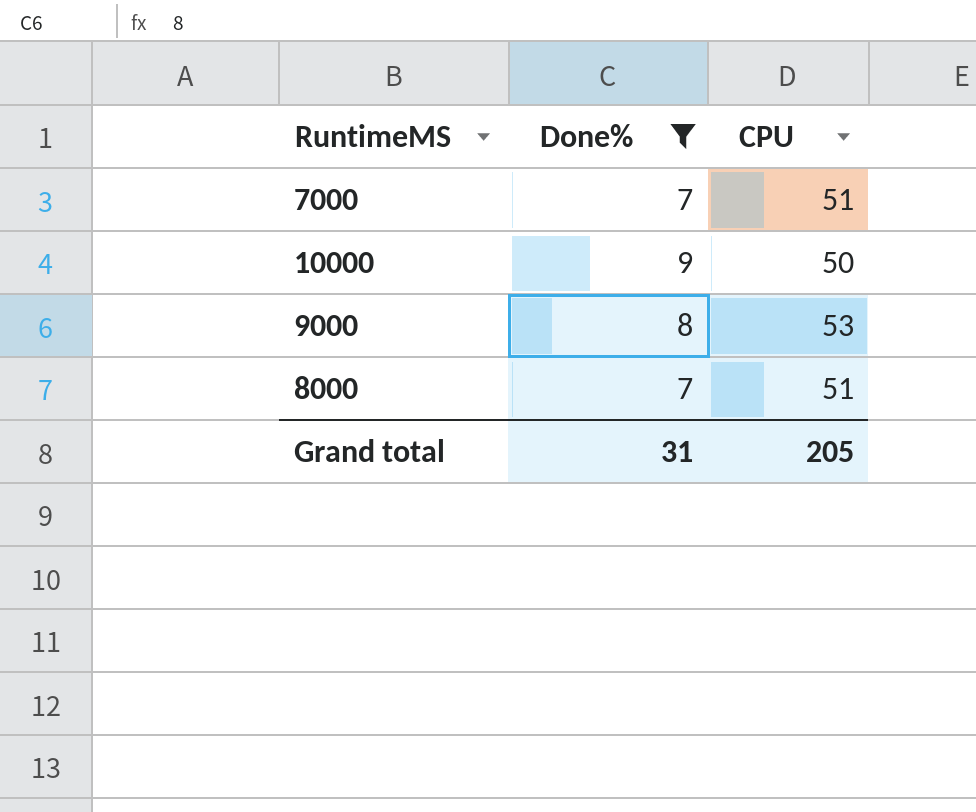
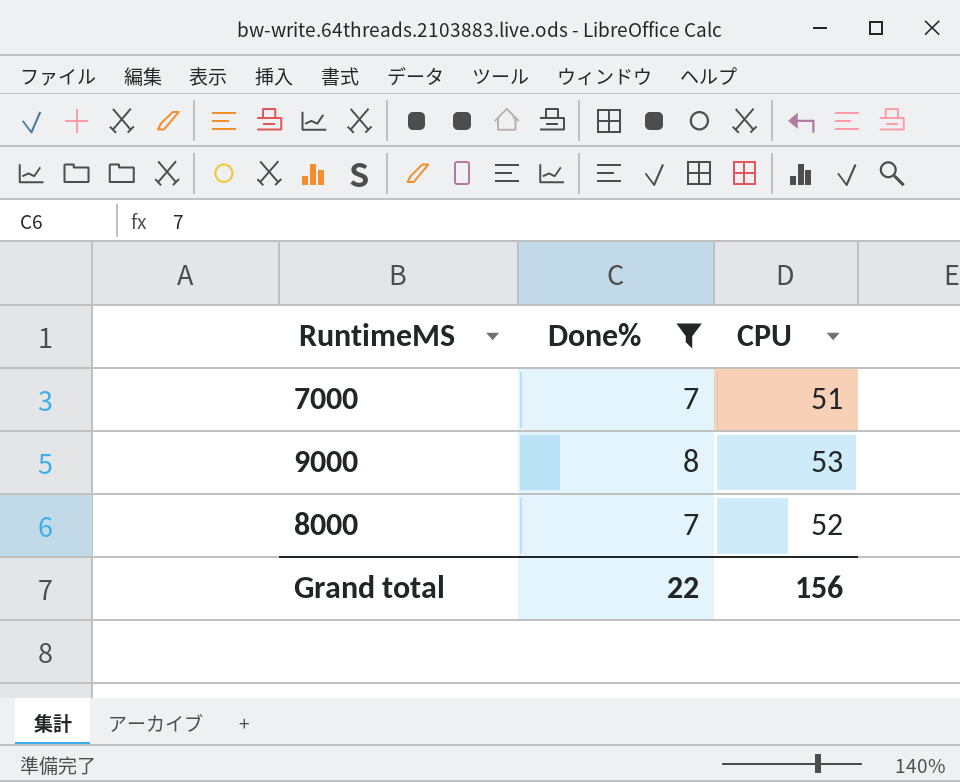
row 10000: 9 | 50 -> none
8000 | CPU: 51 -> 52
Grand total | Done%: 31 -> 22
Grand total | CPU: 205 -> 156

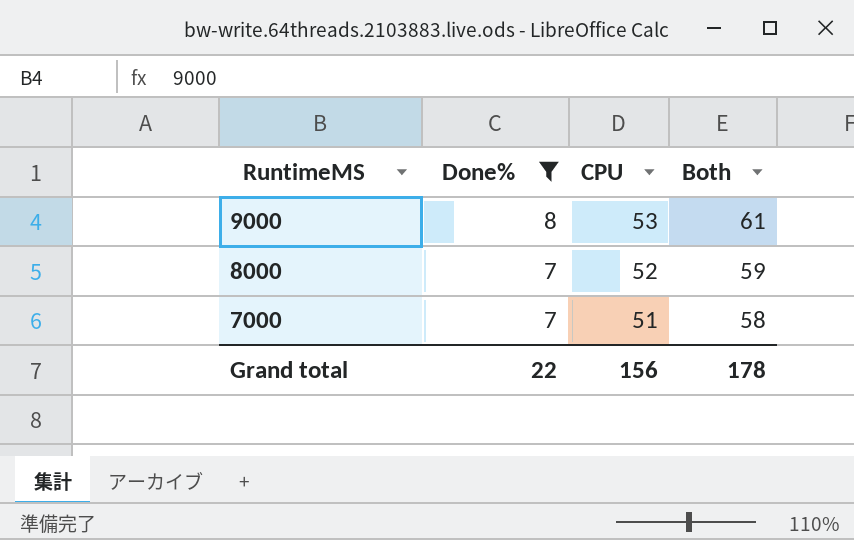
row order: none -> RuntimeMS descending
column Both | formula: none -> [Done%] + [CPU]

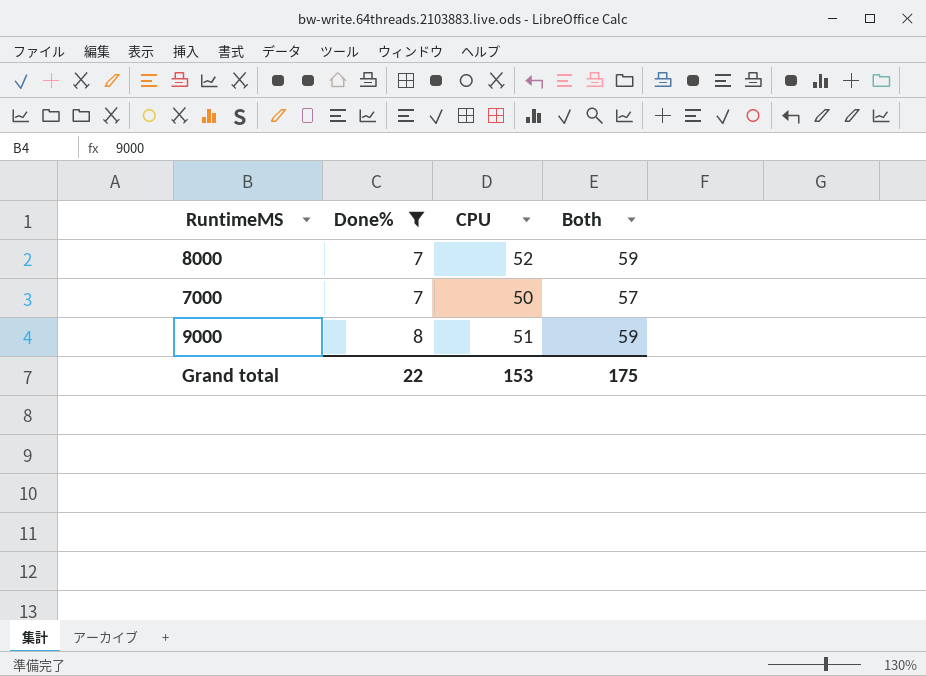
row order: RuntimeMS descending -> Done% ascending
7000 | CPU: 51 -> 50
7000 | Both: 58 -> 57
9000 | CPU: 53 -> 51
9000 | Both: 61 -> 59
Grand total | CPU: 156 -> 153
Grand total | Both: 178 -> 175

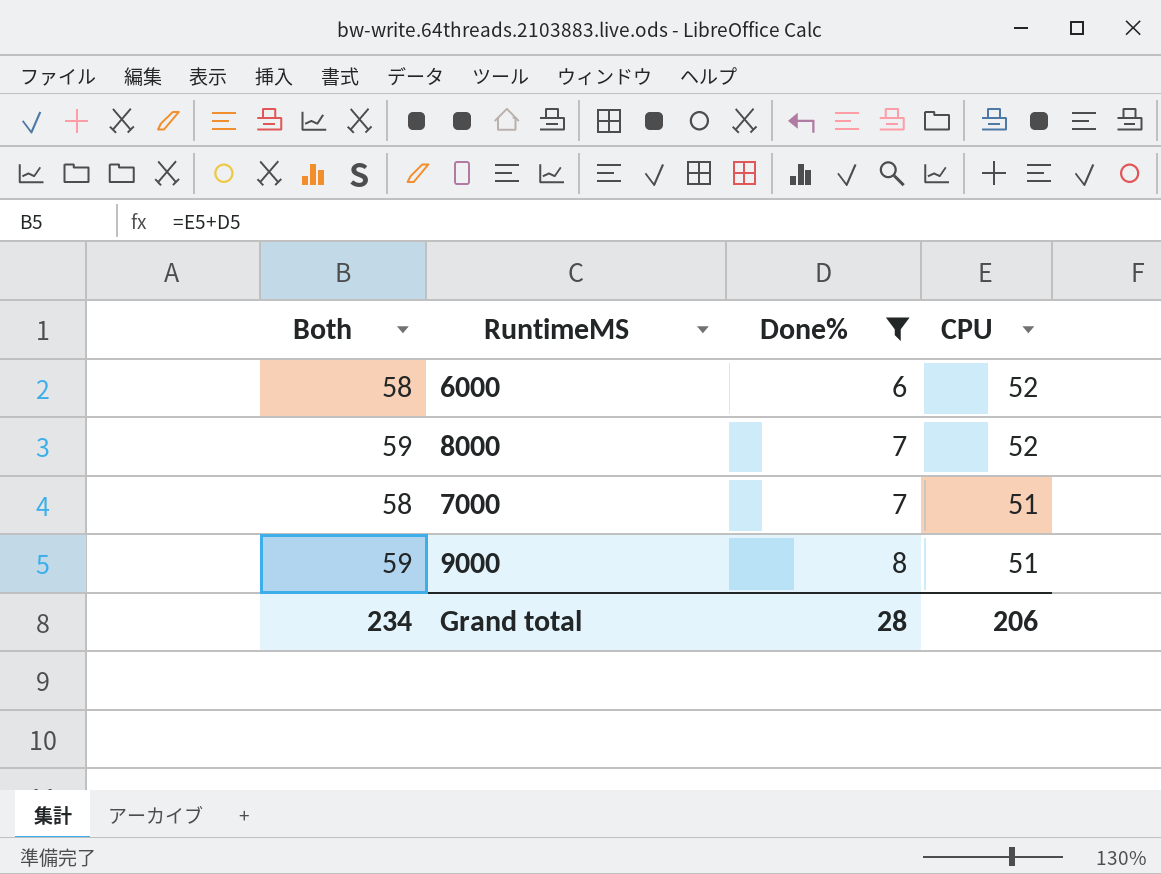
column Both | position: 4 -> 1
row 6000: none -> 58 | 6 | 52
7000 | Both: 57 -> 58
7000 | CPU: 50 -> 51
Grand total | Both: 175 -> 234
Grand total | Done%: 22 -> 28
Grand total | CPU: 153 -> 206

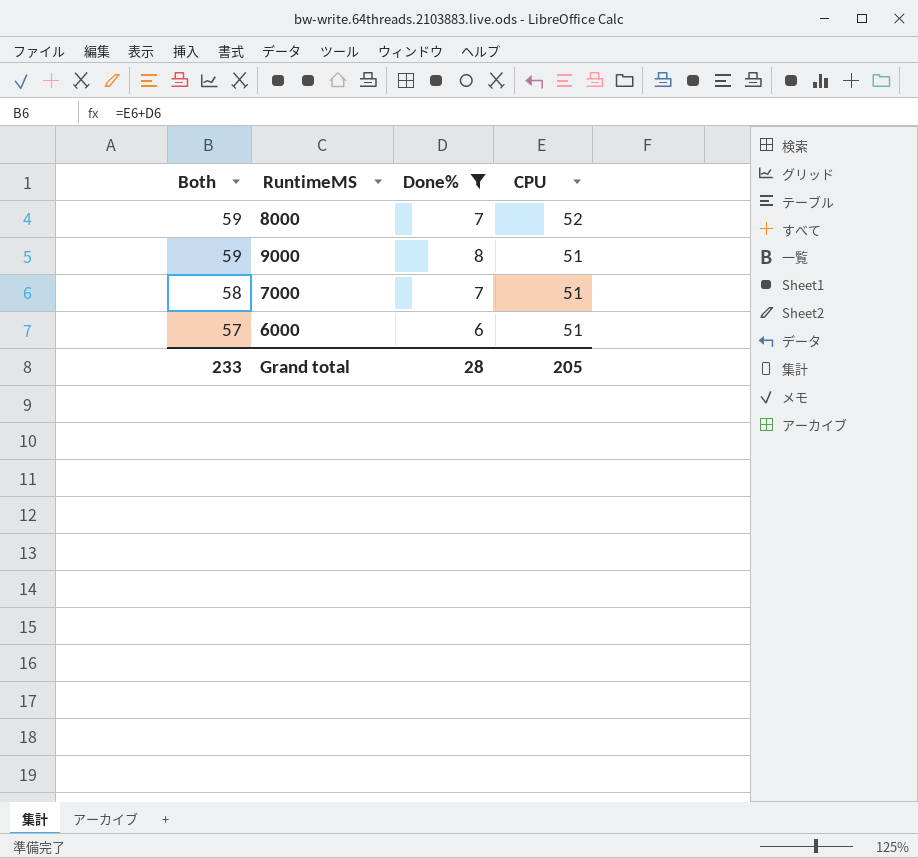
row order: Done% ascending -> Both descending
6000 | Both: 58 -> 57
6000 | CPU: 52 -> 51
Grand total | Both: 234 -> 233
Grand total | CPU: 206 -> 205

